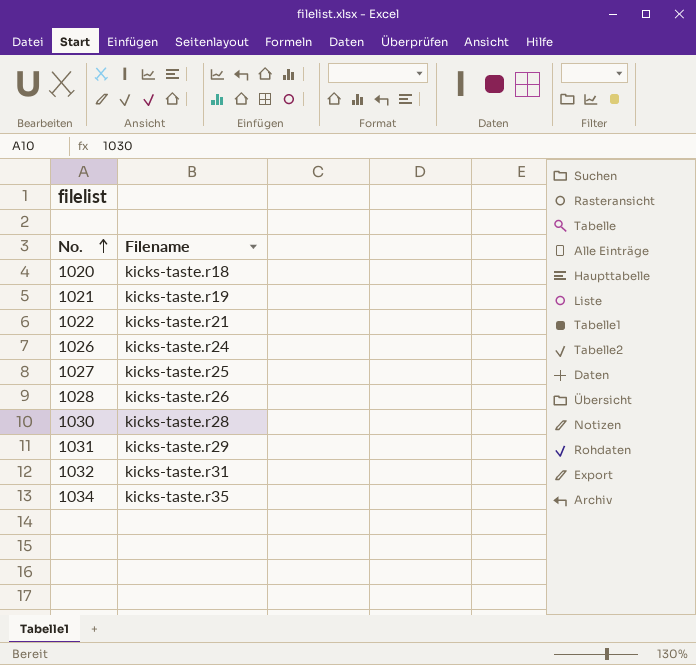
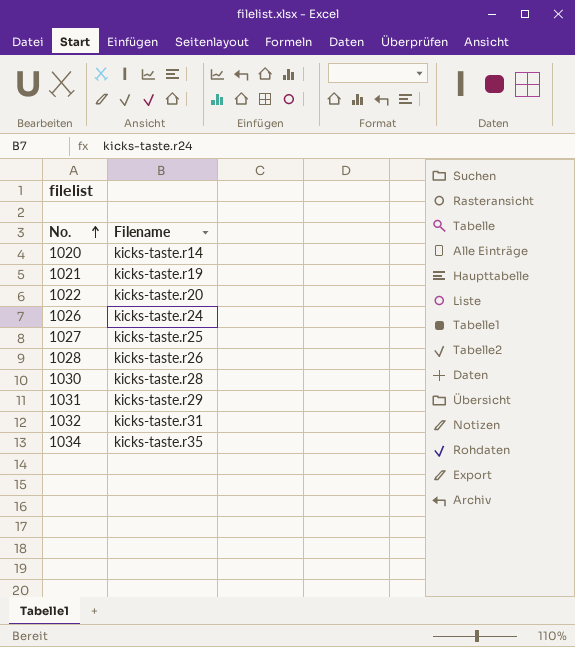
1020 | Filename: kicks-taste.r18 -> kicks-taste.r14
1022 | Filename: kicks-taste.r21 -> kicks-taste.r20

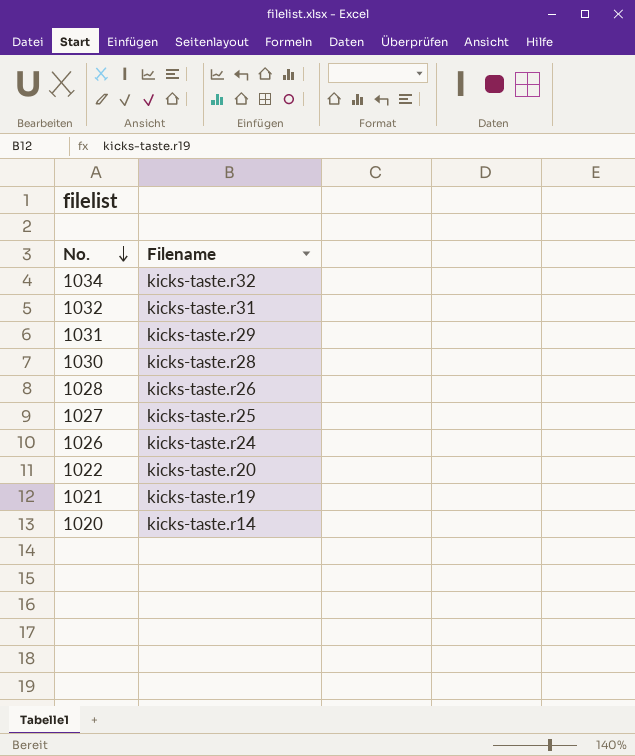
row order: No. ascending -> No. descending
1034 | Filename: kicks-taste.r35 -> kicks-taste.r32

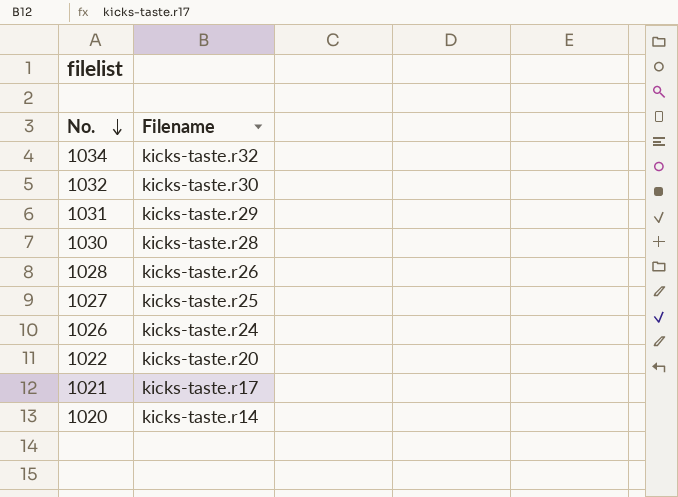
1032 | Filename: kicks-taste.r31 -> kicks-taste.r30
1021 | Filename: kicks-taste.r19 -> kicks-taste.r17

